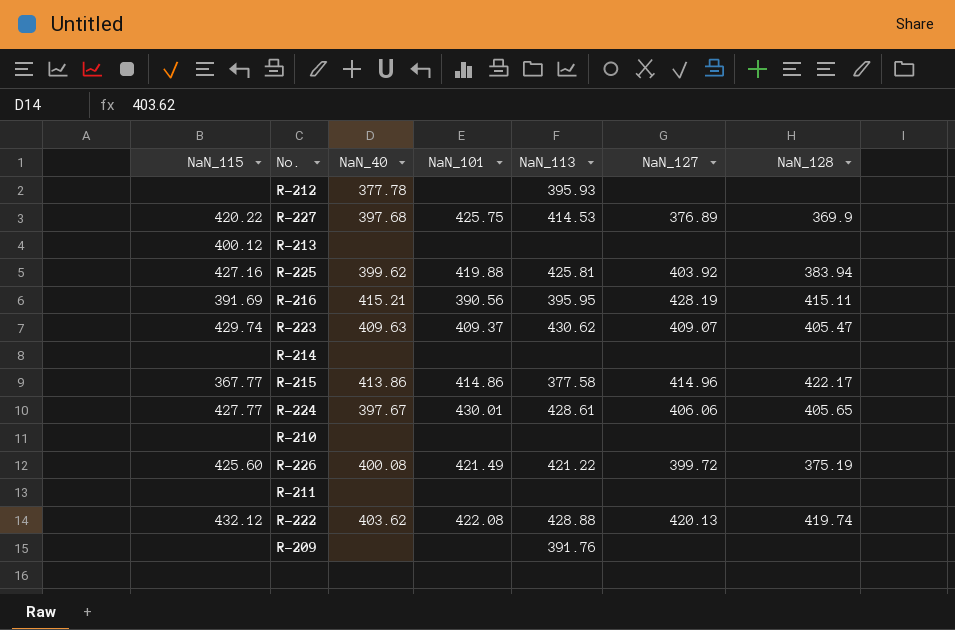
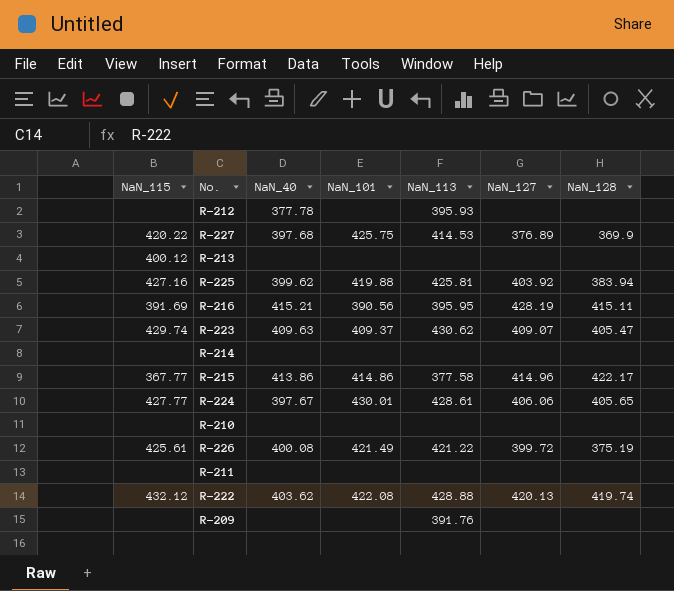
R-226 | NaN_115: 425.60 -> 425.61

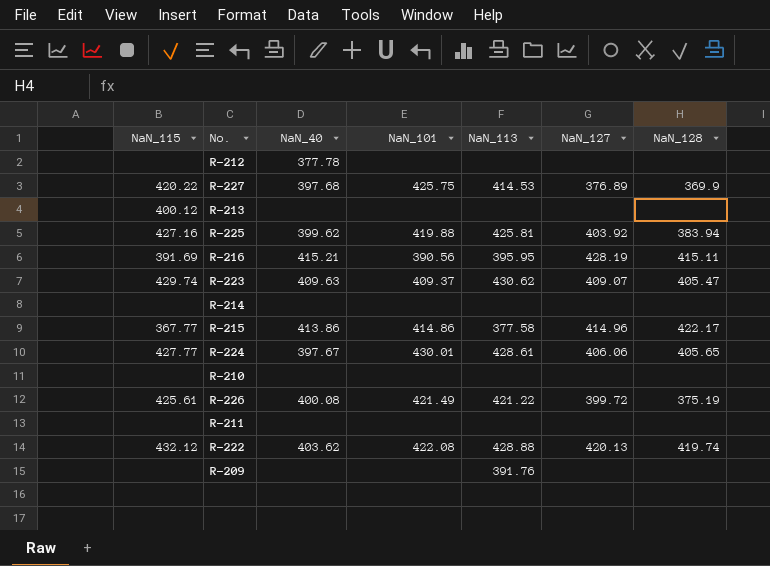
R-212 | NaN_113: 395.93 -> none

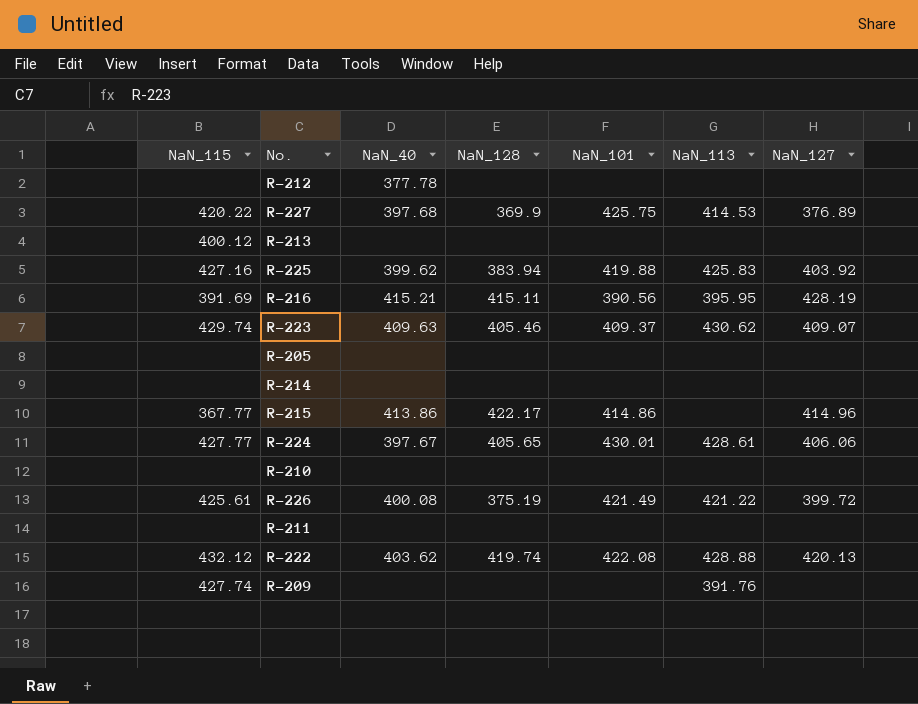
column NaN_128 | position: 7 -> 4
R-225 | NaN_113: 425.81 -> 425.83
R-223 | NaN_128: 405.47 -> 405.46
row R-205: none -> none | none | none | none | none | none
R-215 | NaN_113: 377.58 -> none
R-209 | NaN_115: none -> 427.74

